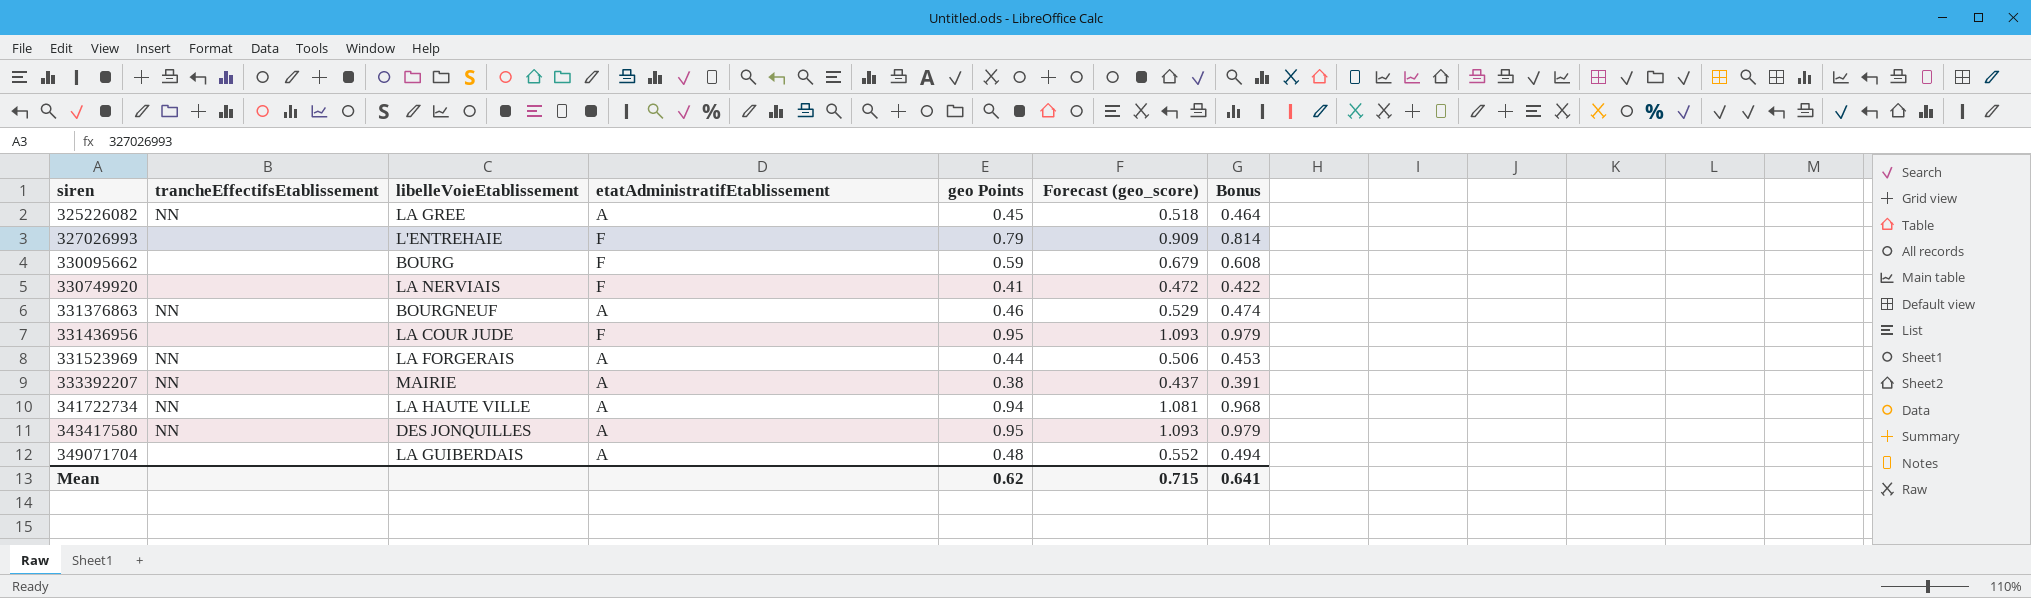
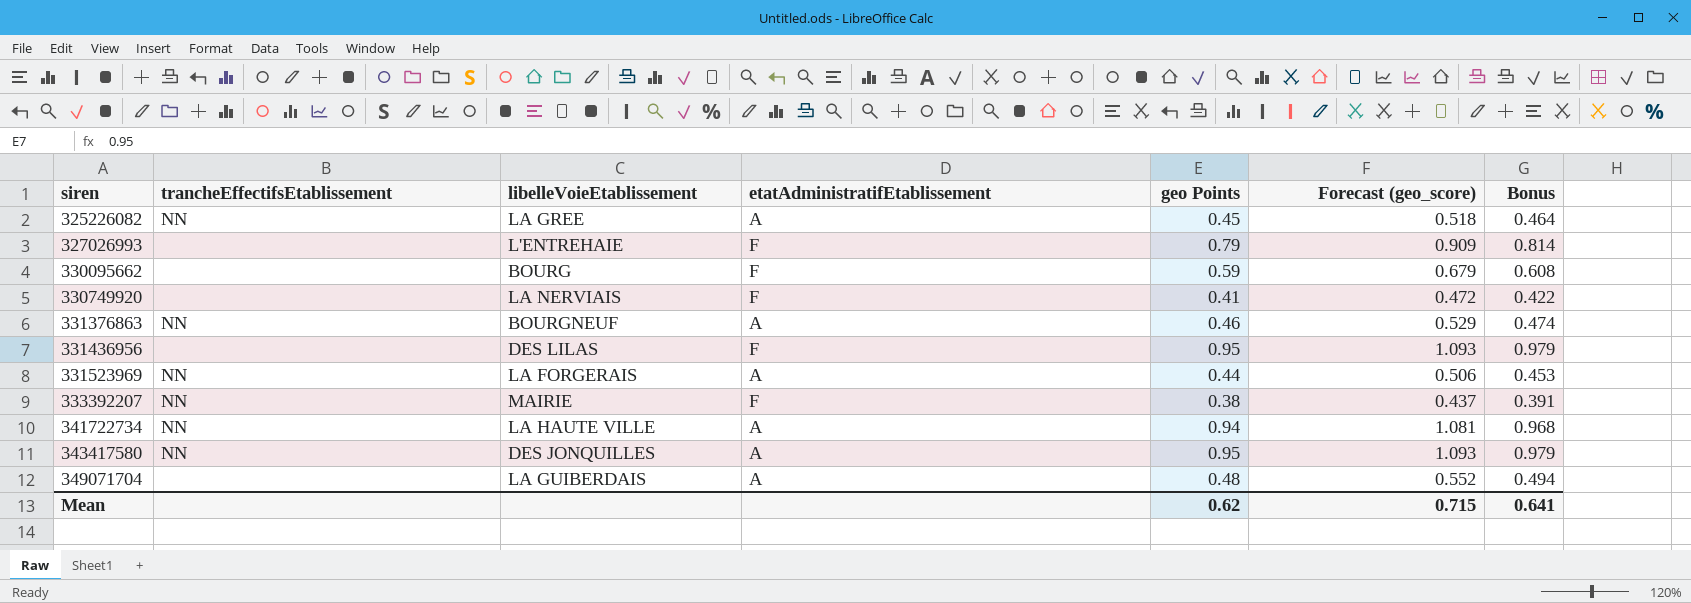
331436956 | libelleVoieEtablissement: LA COUR JUDE -> DES LILAS
333392207 | etatAdministratifEtablissement: A -> F

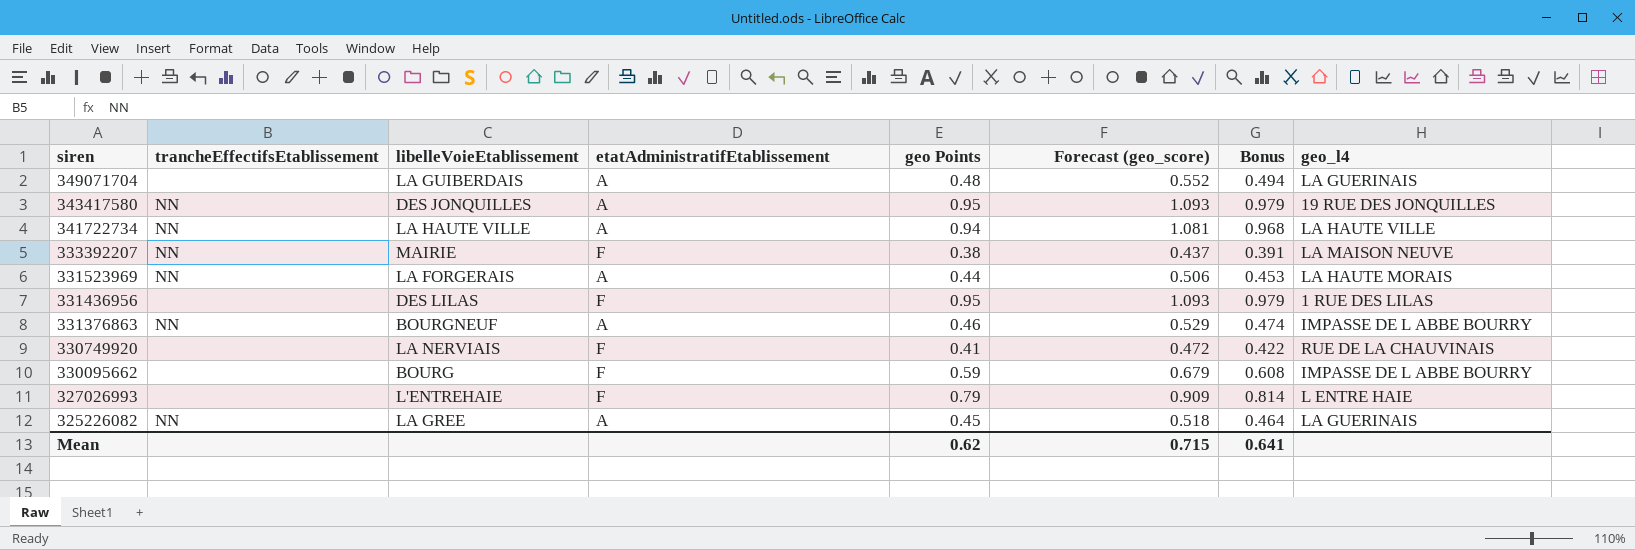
row order: siren ascending -> siren descending
column geo_l4 | position: none -> 8

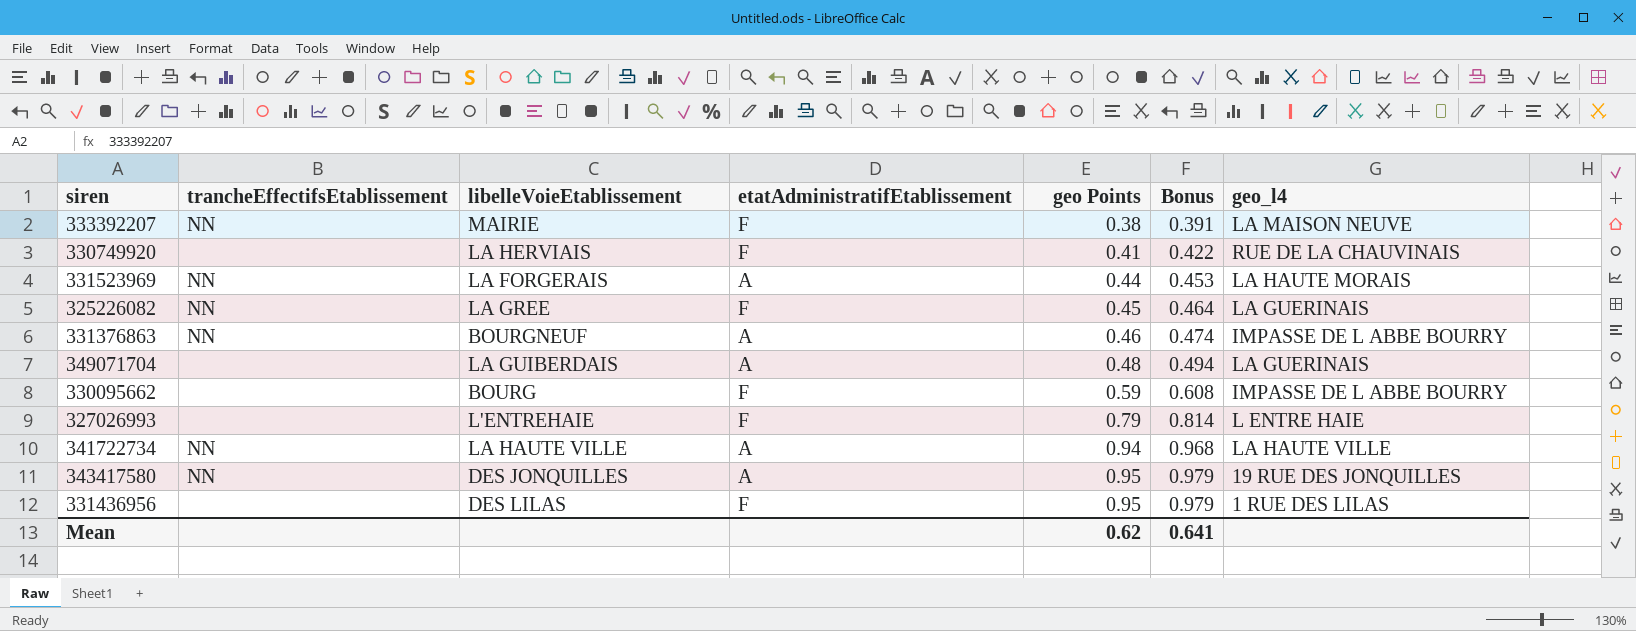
row order: siren descending -> geo Points ascending
column Forecast (geo_score) | formula: [geo Points] * 1.15 -> none
330749920 | libelleVoieEtablissement: LA NERVIAIS -> LA HERVIAIS
325226082 | etatAdministratifEtablissement: A -> F

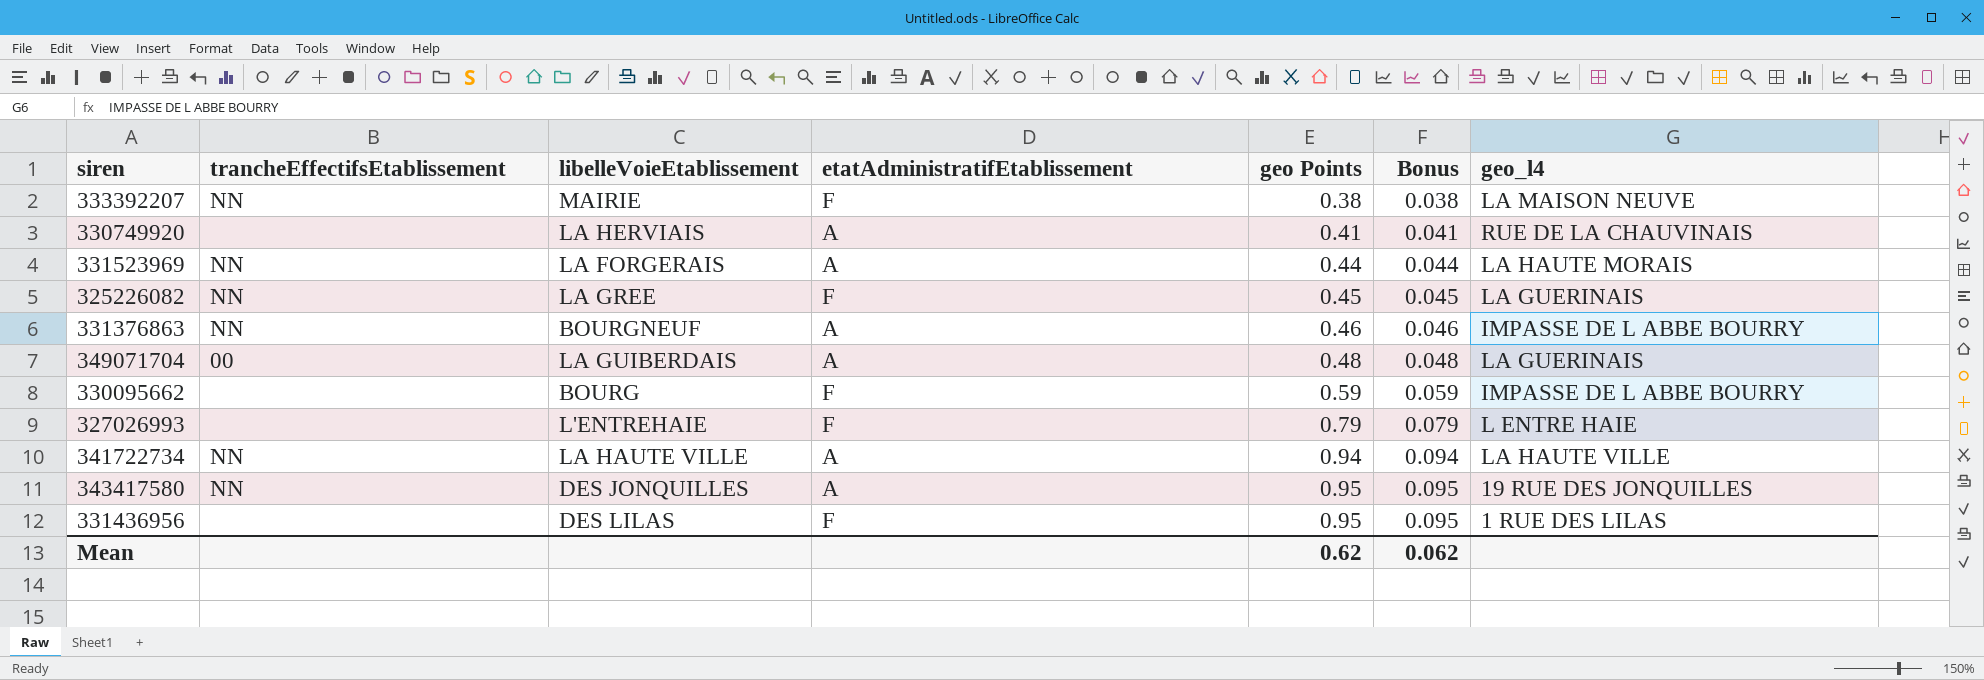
column Bonus | formula: [geo Points] * 1.03 -> [geo Points] * 0.1
330749920 | etatAdministratifEtablissement: F -> A
349071704 | trancheEffectifsEtablissement: none -> 00
Mean | Bonus: 0.641 -> 0.062

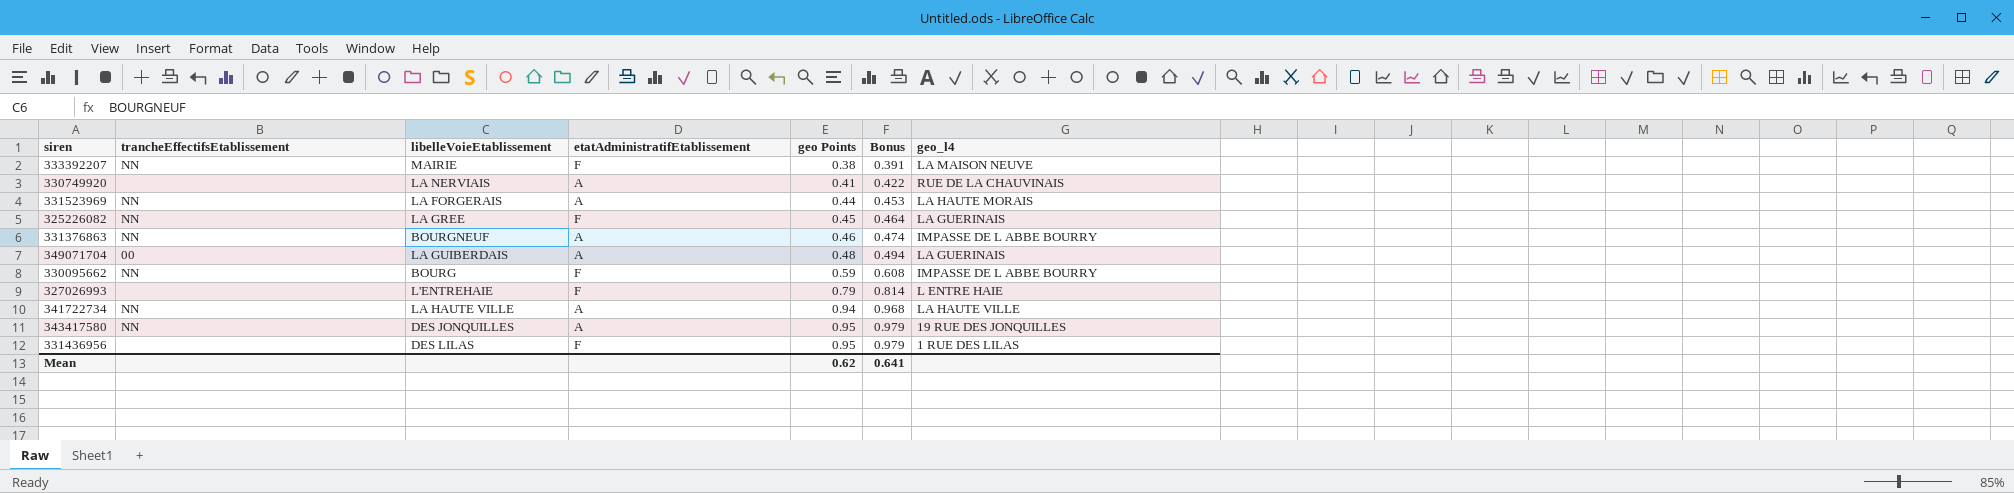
column Bonus | formula: [geo Points] * 0.1 -> [geo Points] * 1.03
330749920 | libelleVoieEtablissement: LA HERVIAIS -> LA NERVIAIS
330095662 | trancheEffectifsEtablissement: none -> NN
Mean | Bonus: 0.062 -> 0.641

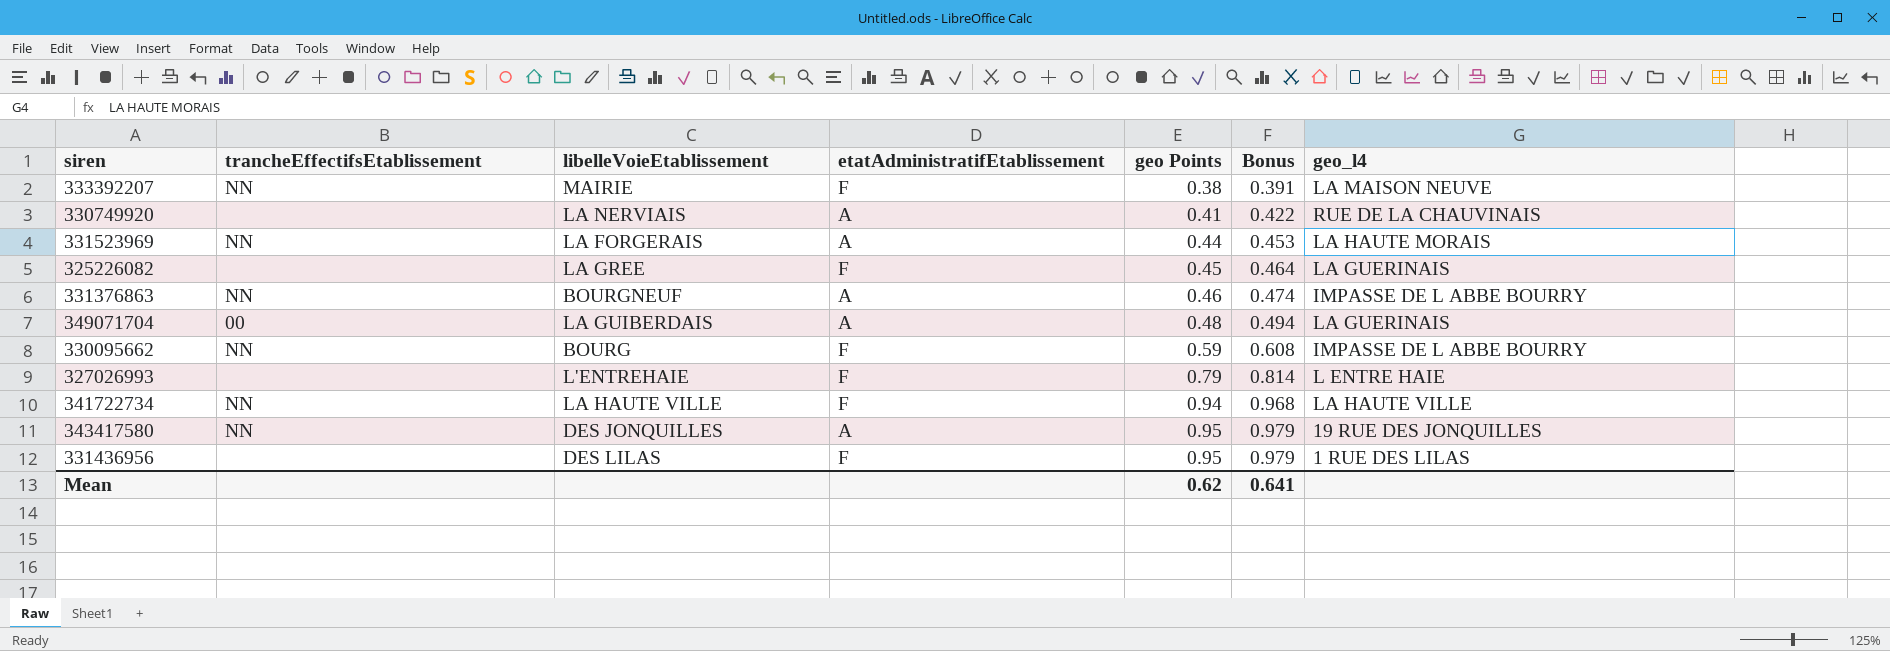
325226082 | trancheEffectifsEtablissement: NN -> none
341722734 | etatAdministratifEtablissement: A -> F

